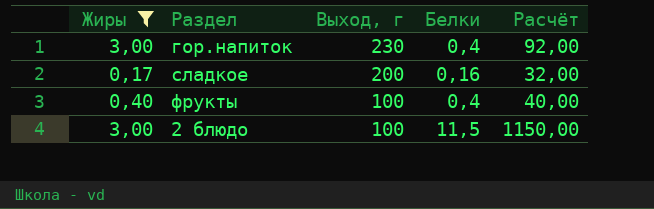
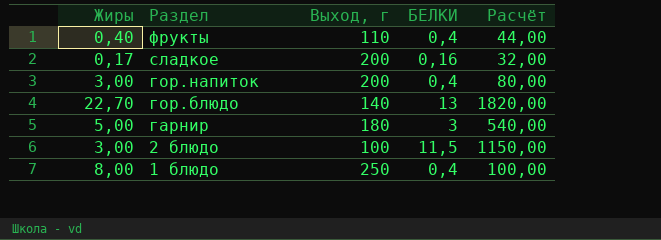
filter: Жиры <= 3,00 -> none
row order: Выход, г descending -> Раздел descending
column name: Белки -> БЕЛКИ
фрукты | Выход, г: 100 -> 110
фрукты | Расчёт: 40,00 -> 44,00
гор.напиток | Выход, г: 230 -> 200
гор.напиток | Расчёт: 92,00 -> 80,00

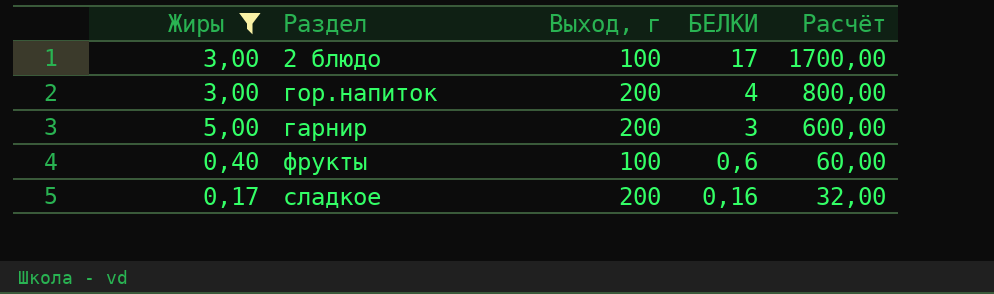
filter: none -> Жиры <= 5,00
row order: Раздел descending -> БЕЛКИ descending
2 блюдо | БЕЛКИ: 11,5 -> 17
2 блюдо | Расчёт: 1150,00 -> 1700,00
гор.напиток | БЕЛКИ: 0,4 -> 4
гор.напиток | Расчёт: 80,00 -> 800,00
гарнир | Выход, г: 180 -> 200
гарнир | Расчёт: 540,00 -> 600,00
фрукты | Выход, г: 110 -> 100
фрукты | БЕЛКИ: 0,4 -> 0,6
фрукты | Расчёт: 44,00 -> 60,00

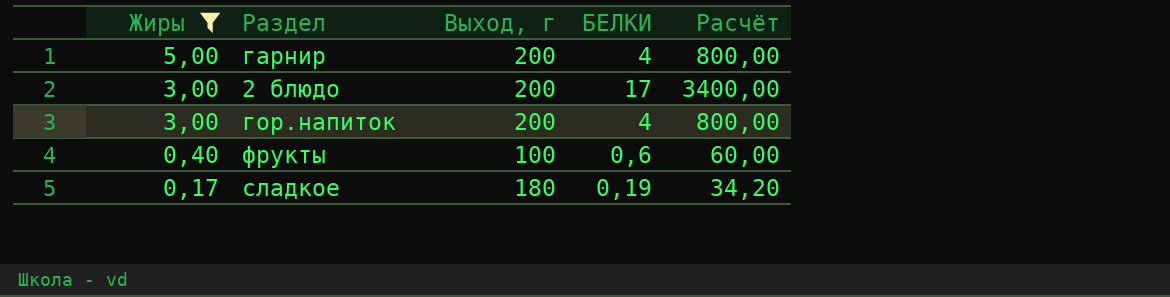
row order: БЕЛКИ descending -> Жиры descending
гарнир | БЕЛКИ: 3 -> 4
гарнир | Расчёт: 600,00 -> 800,00
2 блюдо | Выход, г: 100 -> 200
2 блюдо | Расчёт: 1700,00 -> 3400,00
сладкое | Выход, г: 200 -> 180
сладкое | БЕЛКИ: 0,16 -> 0,19
сладкое | Расчёт: 32,00 -> 34,20

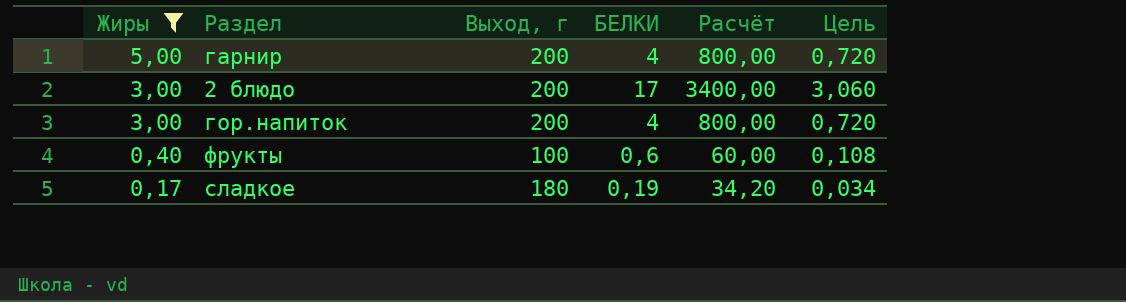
column Цель | formula: none -> [БЕЛКИ] * 0,18

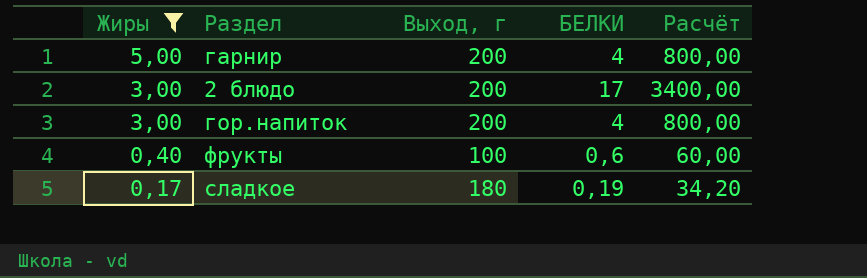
column Цель | formula: [БЕЛКИ] * 0,18 -> none

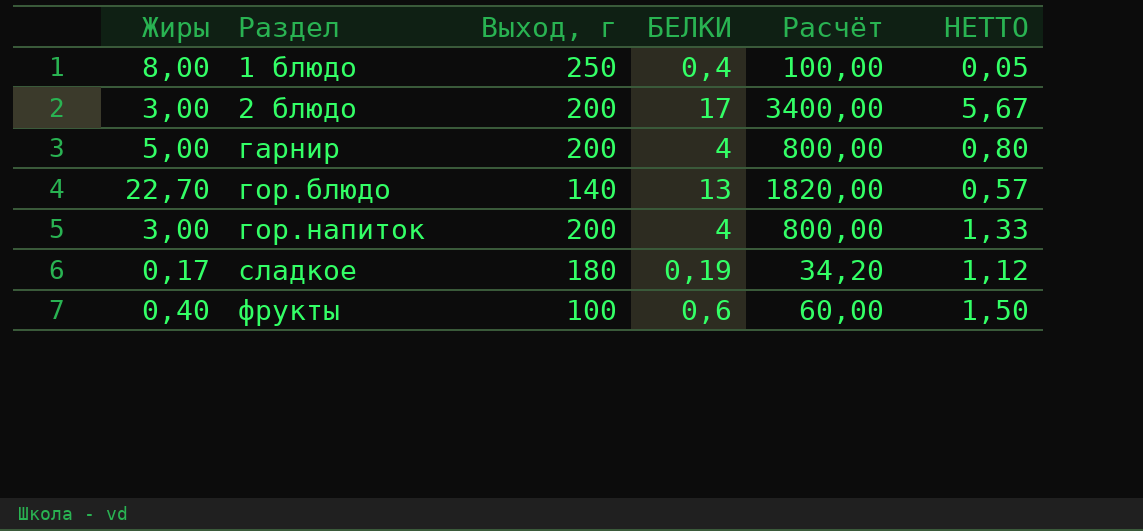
filter: Жиры <= 5,00 -> none
row order: Жиры descending -> Раздел ascending
column НЕТТО | formula: none -> [БЕЛКИ] / [Жиры]

